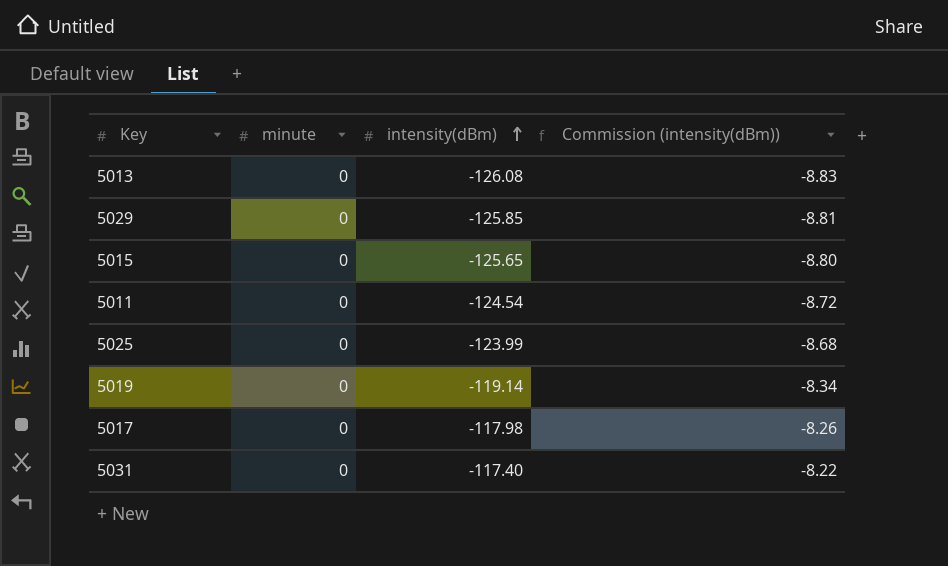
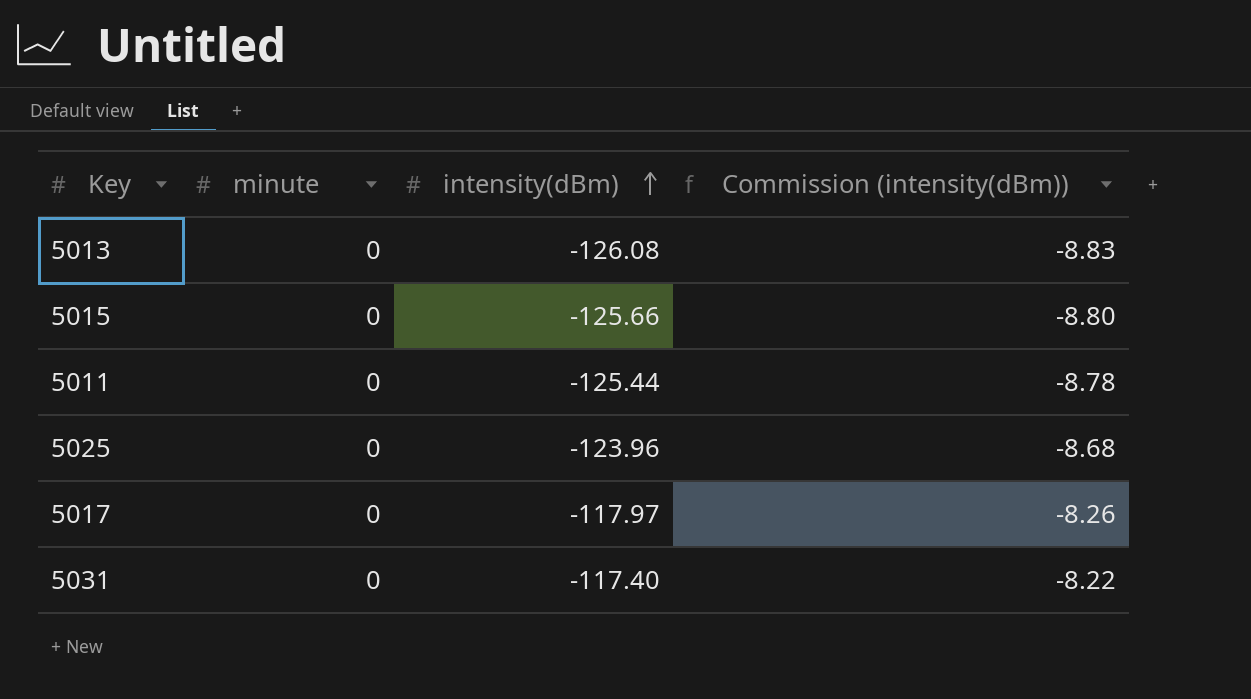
row 5029: 0 | -125.85 | -8.81 -> none
row 5019: 0 | -119.14 | -8.34 -> none
5015 | intensity(dBm): -125.65 -> -125.66
5011 | intensity(dBm): -124.54 -> -125.44
5011 | Commission (intensity(dBm)): -8.72 -> -8.78
5025 | intensity(dBm): -123.99 -> -123.96
5017 | intensity(dBm): -117.98 -> -117.97

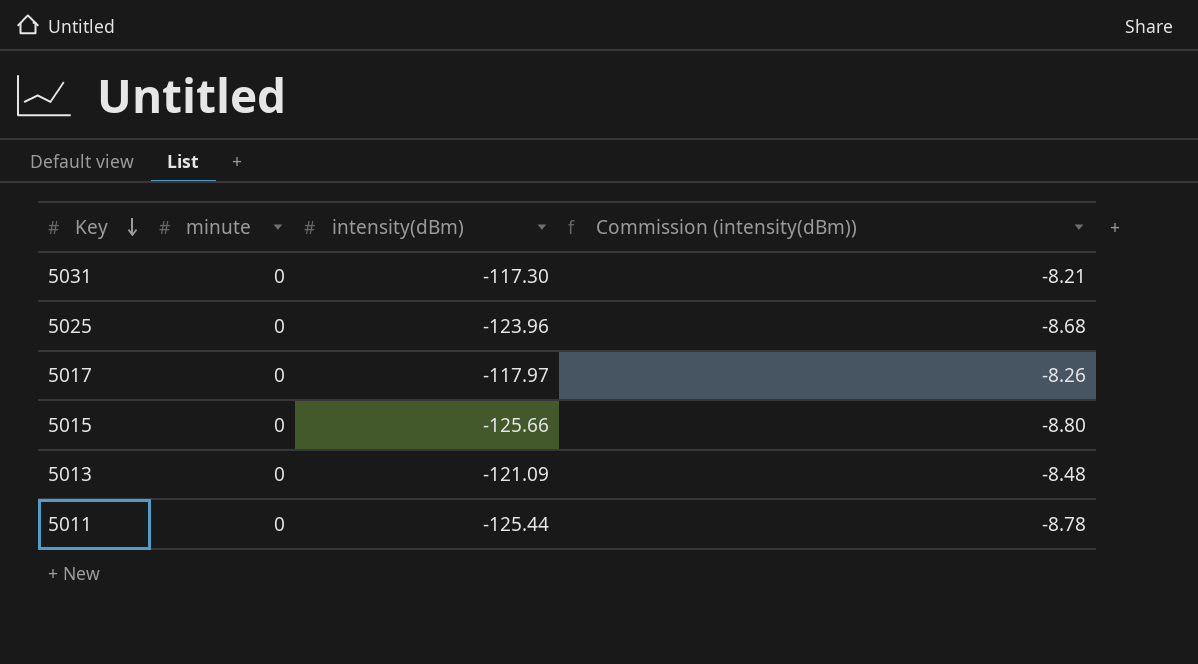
row order: intensity(dBm) ascending -> Key descending
5031 | intensity(dBm): -117.40 -> -117.30
5031 | Commission (intensity(dBm)): -8.22 -> -8.21
5013 | intensity(dBm): -126.08 -> -121.09
5013 | Commission (intensity(dBm)): -8.83 -> -8.48

